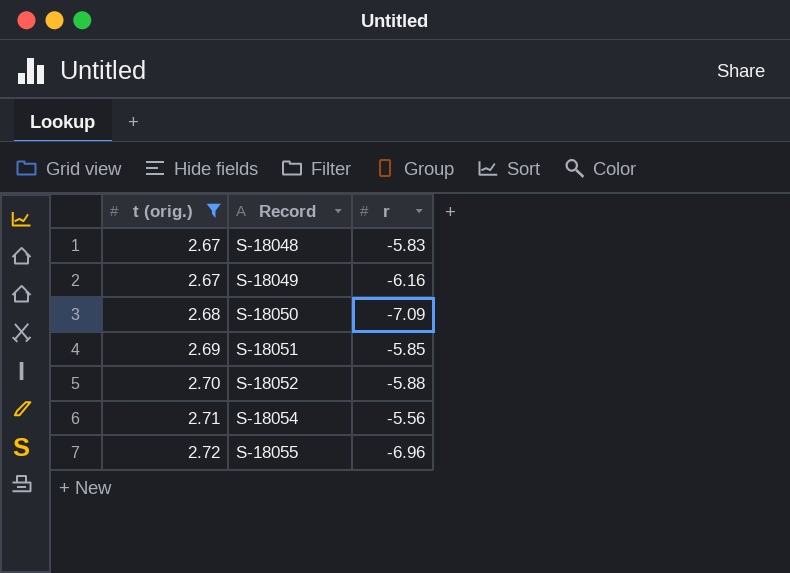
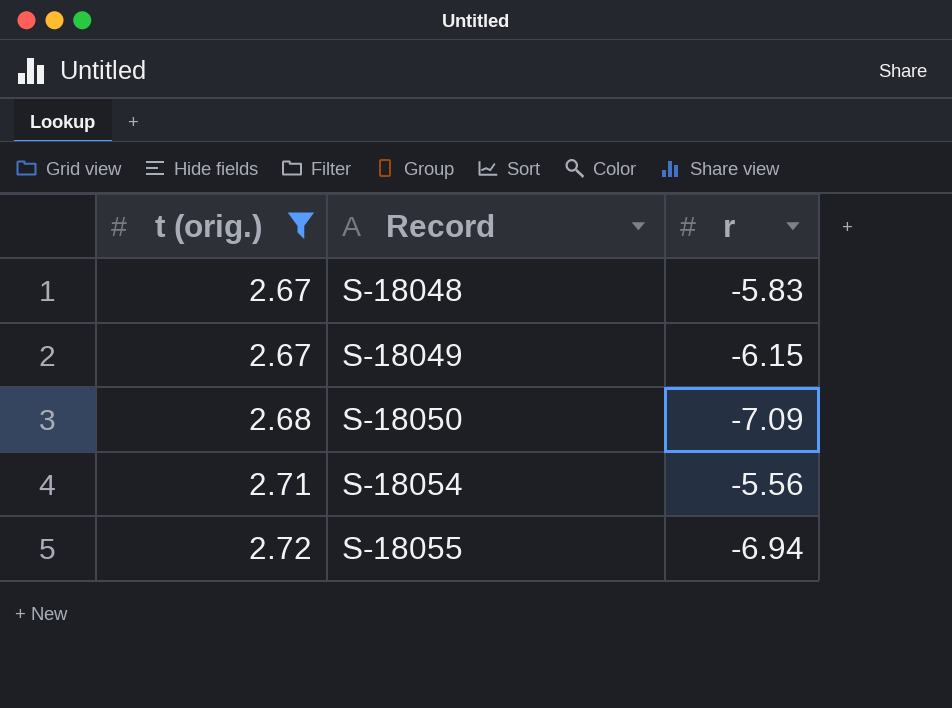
row S-18051: 2.69 | -5.85 -> none
row S-18052: 2.70 | -5.88 -> none
S-18049 | r: -6.16 -> -6.15
S-18055 | r: -6.96 -> -6.94

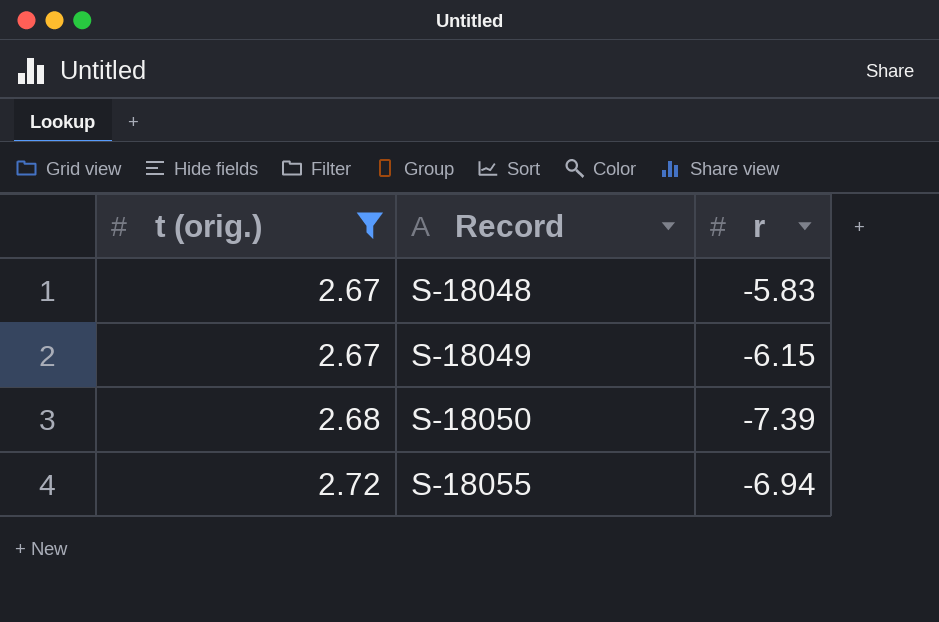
row S-18054: 2.71 | -5.56 -> none
S-18050 | r: -7.09 -> -7.39

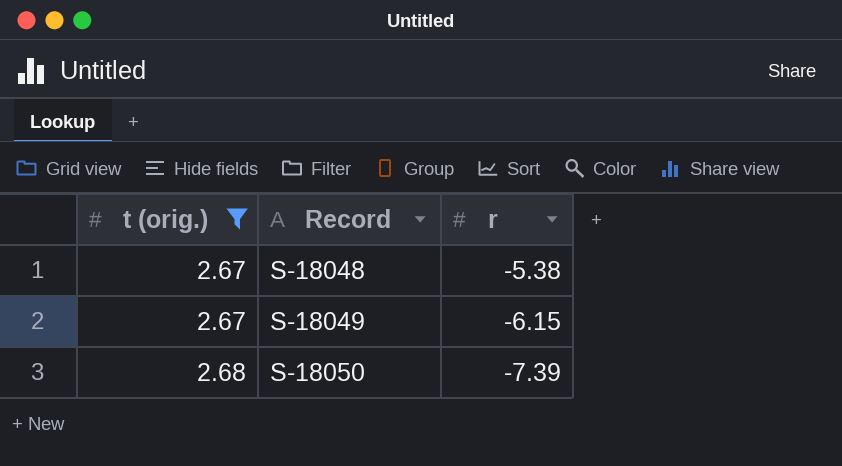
row S-18055: 2.72 | -6.94 -> none
S-18048 | r: -5.83 -> -5.38

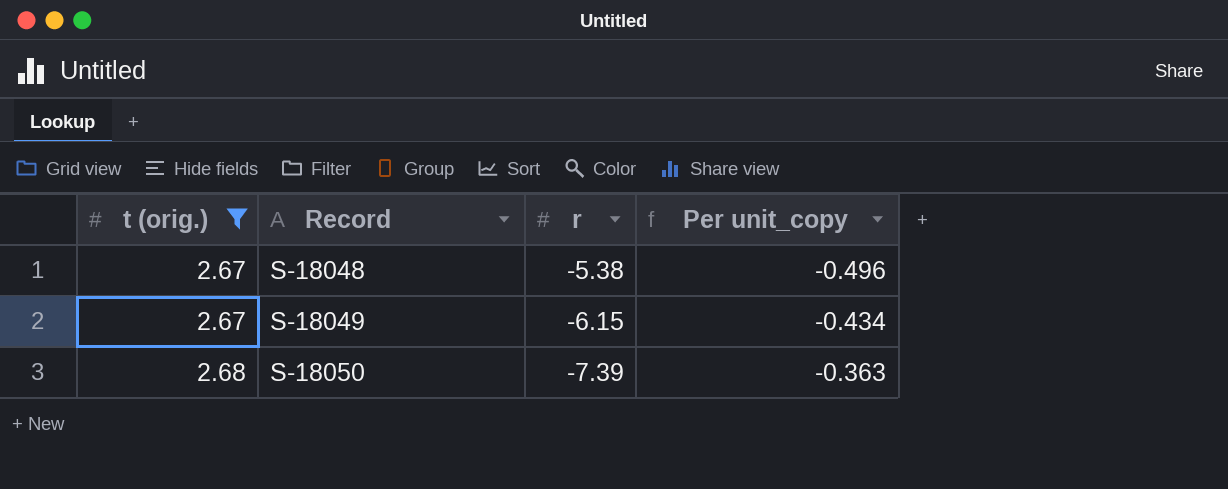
column Per unit_copy | formula: none -> [t (orig.)] / [r]

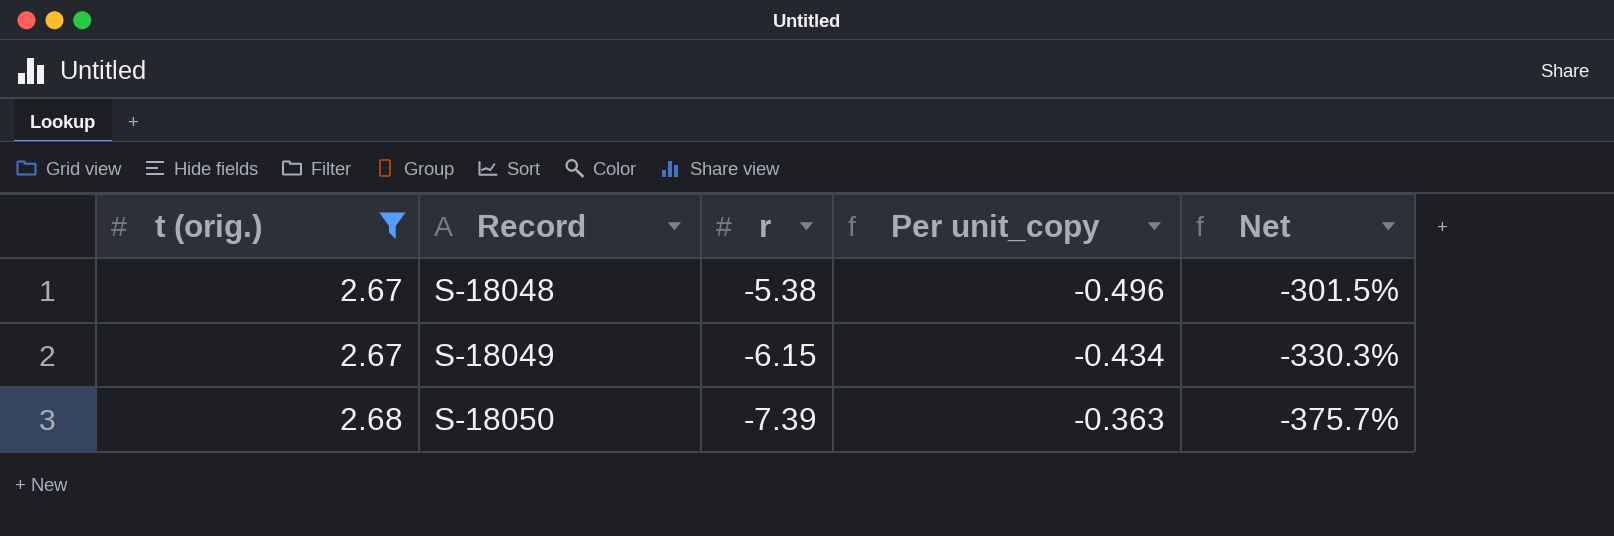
column Net | formula: none -> ([r] - [t (orig.)]) / [t (orig.)]

